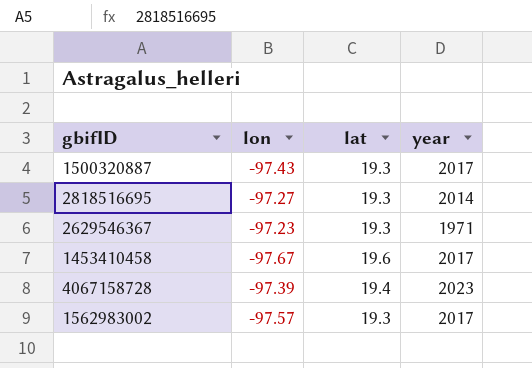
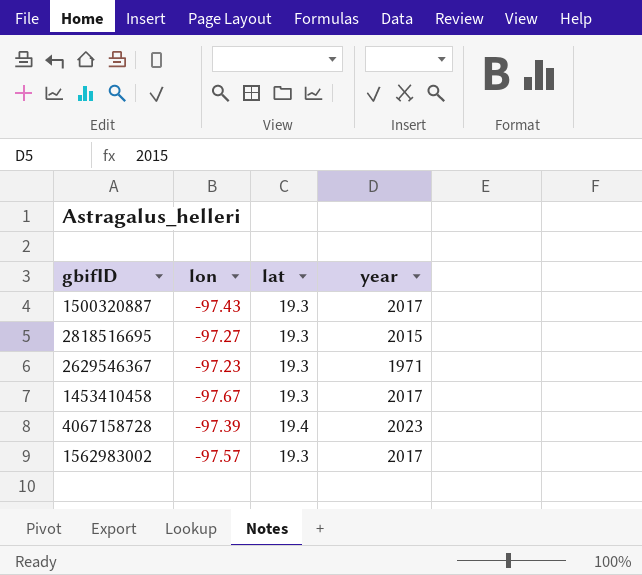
2818516695 | year: 2014 -> 2015
1453410458 | lat: 19.6 -> 19.3

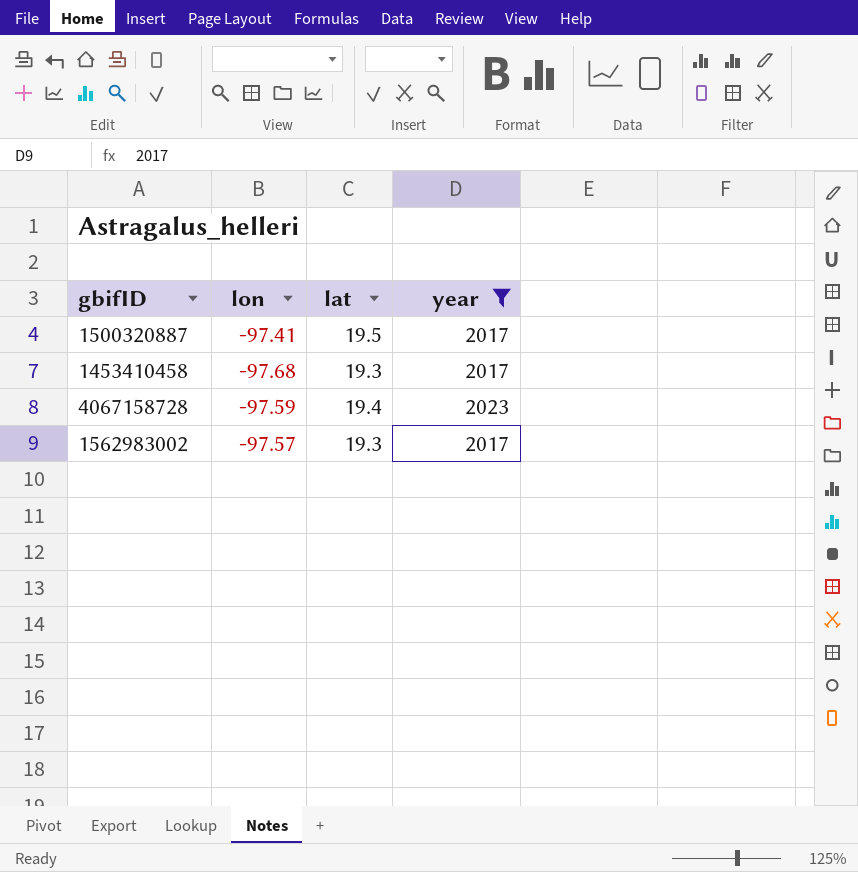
filter: none -> year >= 2017
1500320887 | lon: -97.43 -> -97.41
1500320887 | lat: 19.3 -> 19.5
1453410458 | lon: -97.67 -> -97.68
4067158728 | lon: -97.39 -> -97.59

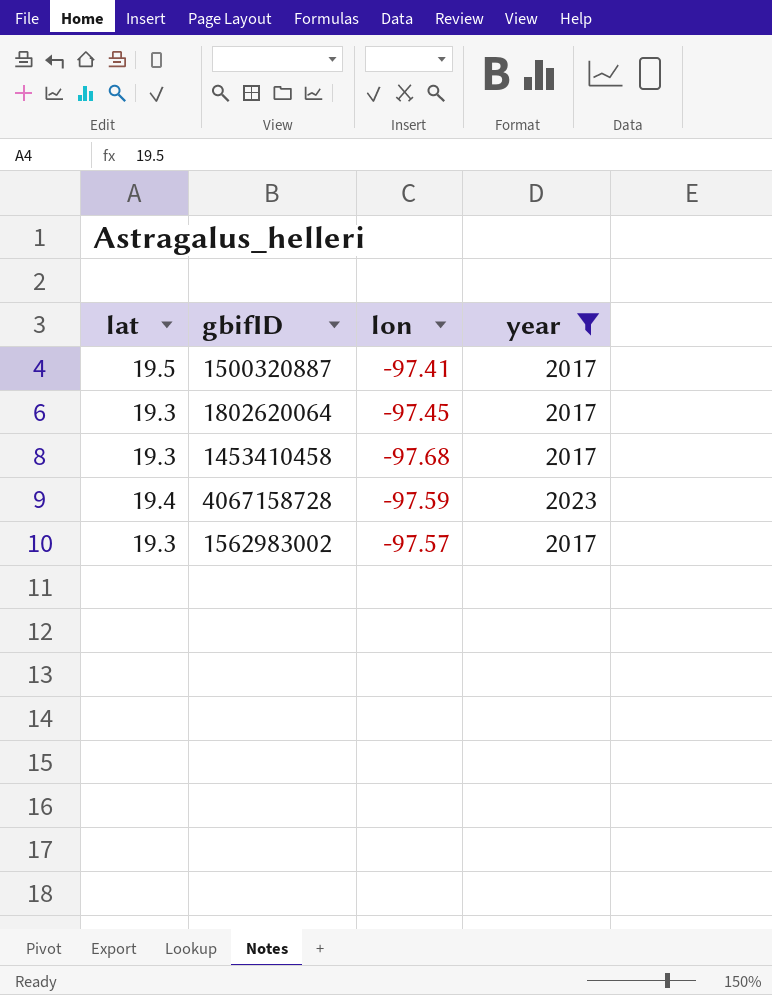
column lat | position: 3 -> 1
row 1802620064: none -> 19.3 | -97.45 | 2017

